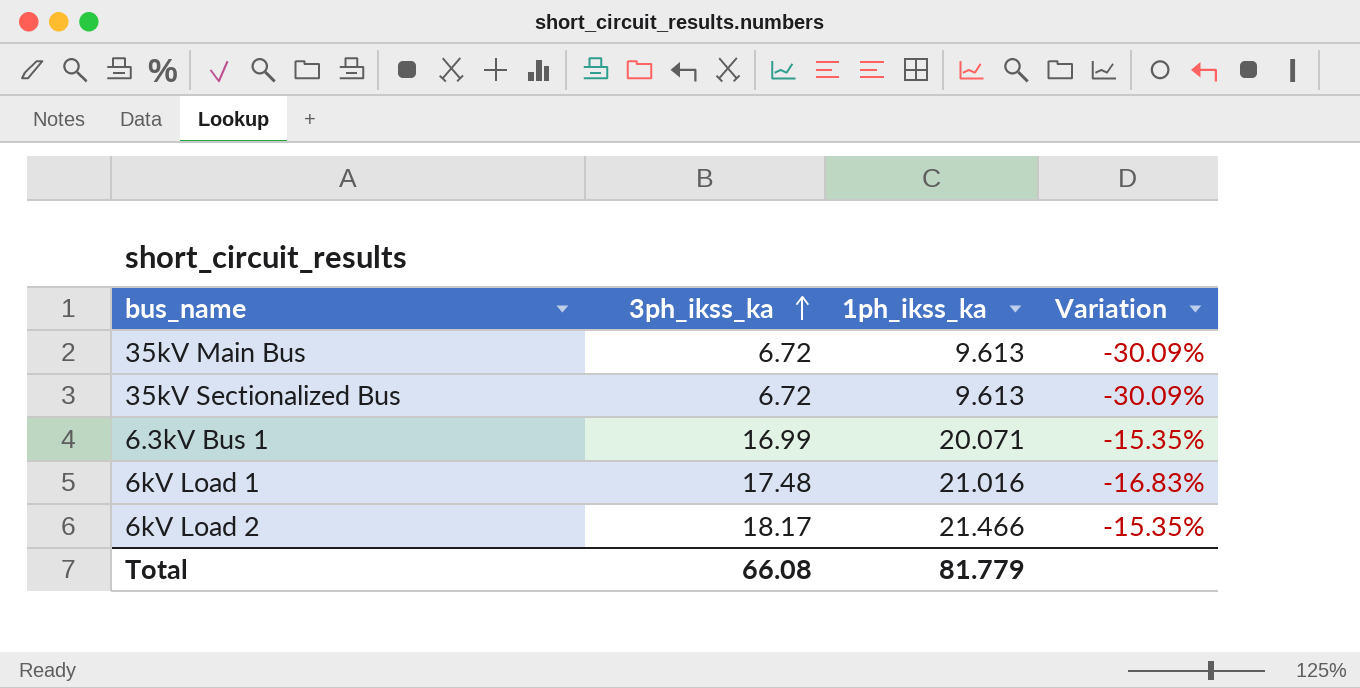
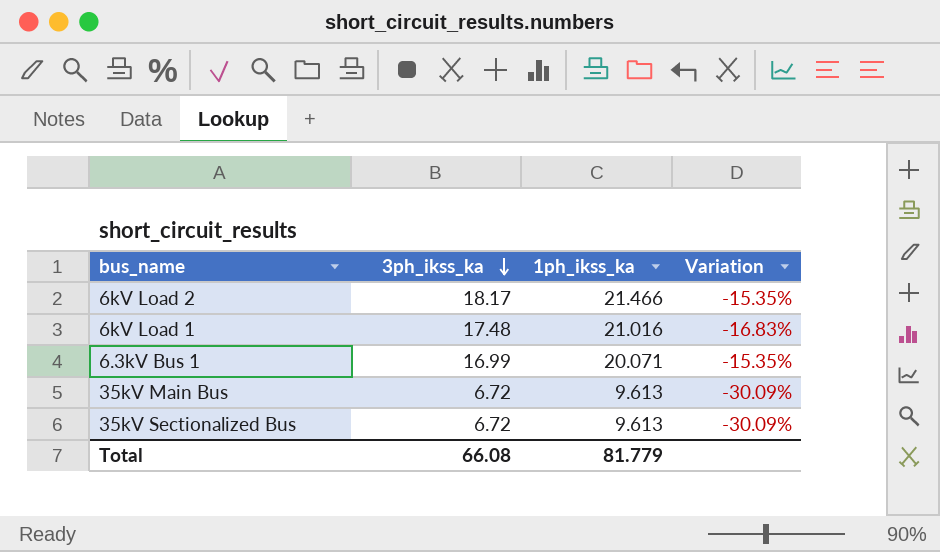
row order: 3ph_ikss_ka ascending -> 3ph_ikss_ka descending

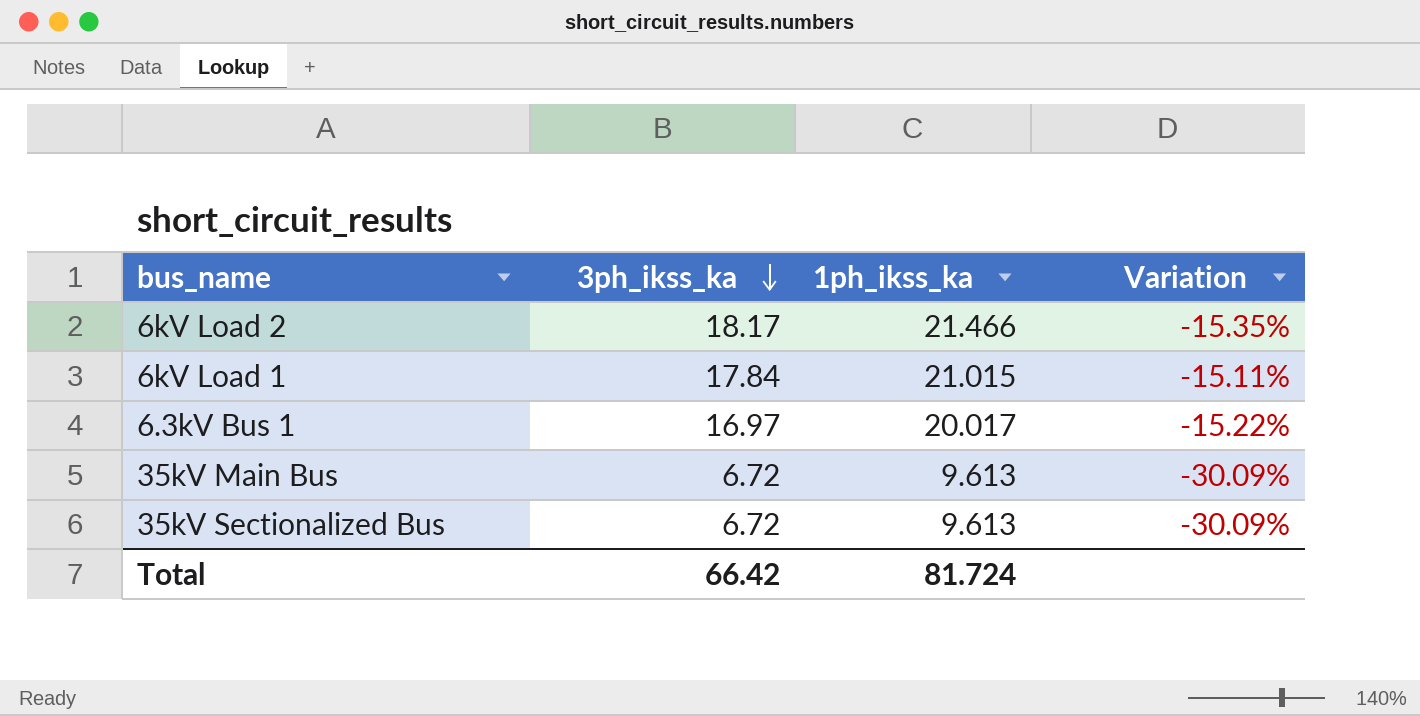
6kV Load 1 | 3ph_ikss_ka: 17.48 -> 17.84
6kV Load 1 | 1ph_ikss_ka: 21.016 -> 21.015
6kV Load 1 | Variation: -16.83% -> -15.11%
6.3kV Bus 1 | 3ph_ikss_ka: 16.99 -> 16.97
6.3kV Bus 1 | 1ph_ikss_ka: 20.071 -> 20.017
6.3kV Bus 1 | Variation: -15.35% -> -15.22%
Total | 3ph_ikss_ka: 66.08 -> 66.42
Total | 1ph_ikss_ka: 81.779 -> 81.724

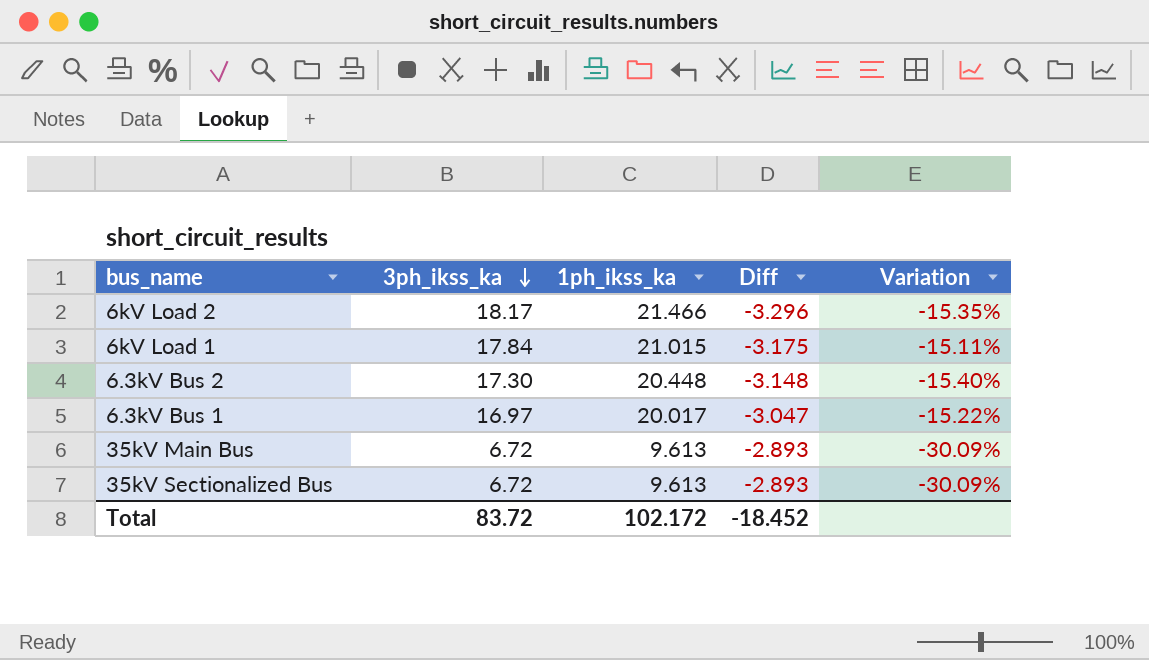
column Diff | formula: none -> [3ph_ikss_ka] - [1ph_ikss_ka]
row 6.3kV Bus 2: none -> 17.30 | 20.448 | -3.148 | -15.40%
Total | 3ph_ikss_ka: 66.42 -> 83.72
Total | 1ph_ikss_ka: 81.724 -> 102.172

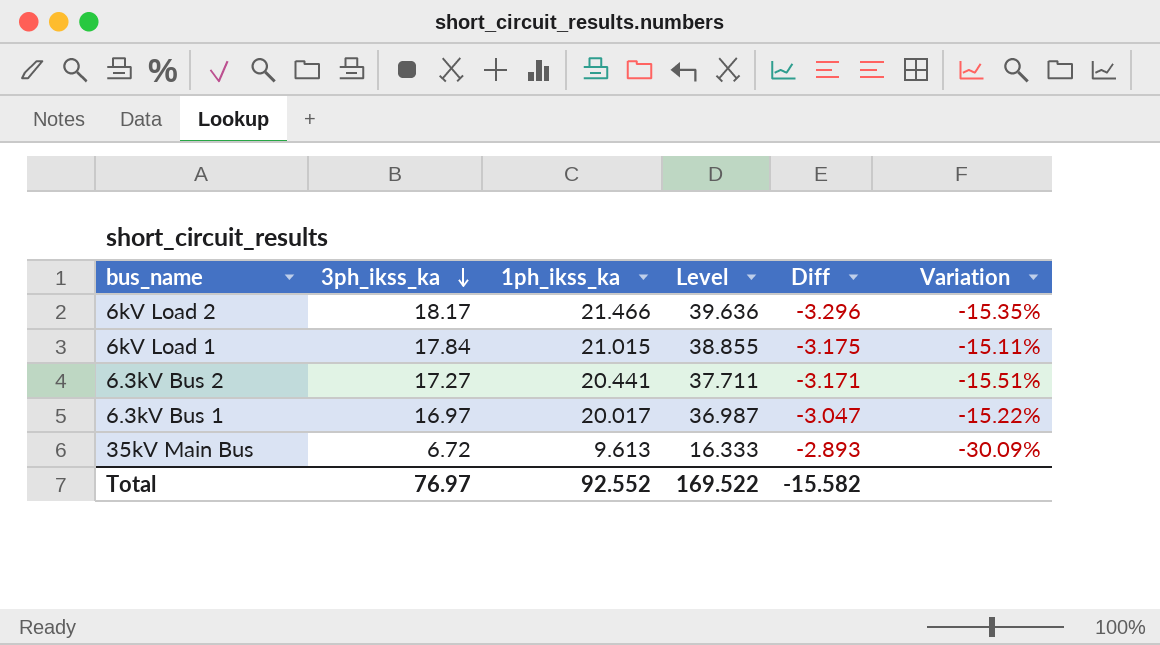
column Level | formula: none -> [3ph_ikss_ka] + [1ph_ikss_ka]
row 35kV Sectionalized Bus: 6.72 | 9.613 | -2.893 | -30.09% -> none
6.3kV Bus 2 | 3ph_ikss_ka: 17.30 -> 17.27
6.3kV Bus 2 | 1ph_ikss_ka: 20.448 -> 20.441
6.3kV Bus 2 | Diff: -3.148 -> -3.171
6.3kV Bus 2 | Variation: -15.40% -> -15.51%
Total | 3ph_ikss_ka: 83.72 -> 76.97
Total | 1ph_ikss_ka: 102.172 -> 92.552
Total | Diff: -18.452 -> -15.582

